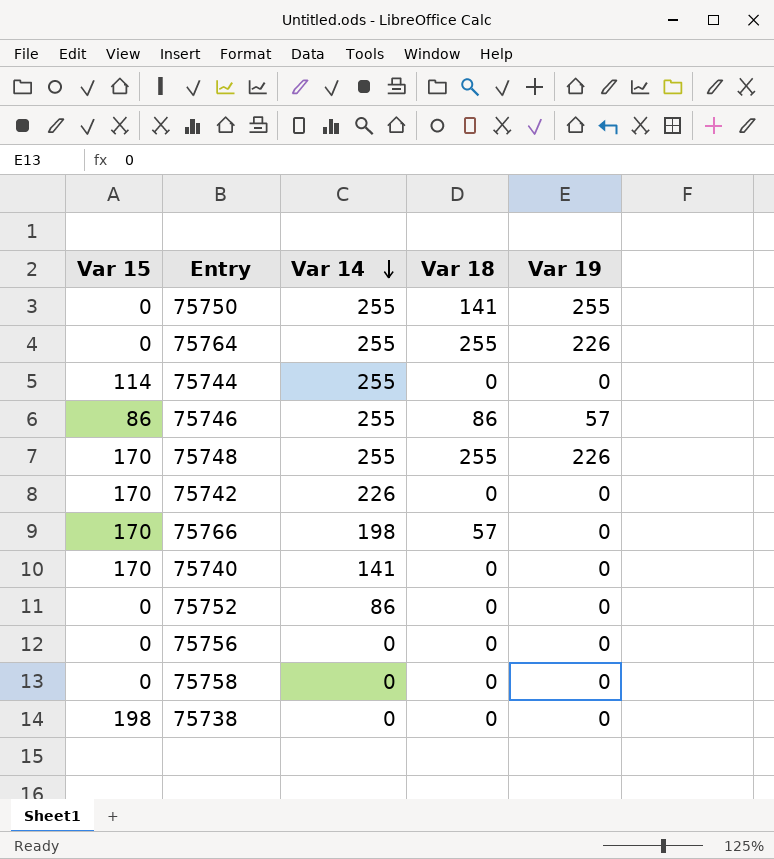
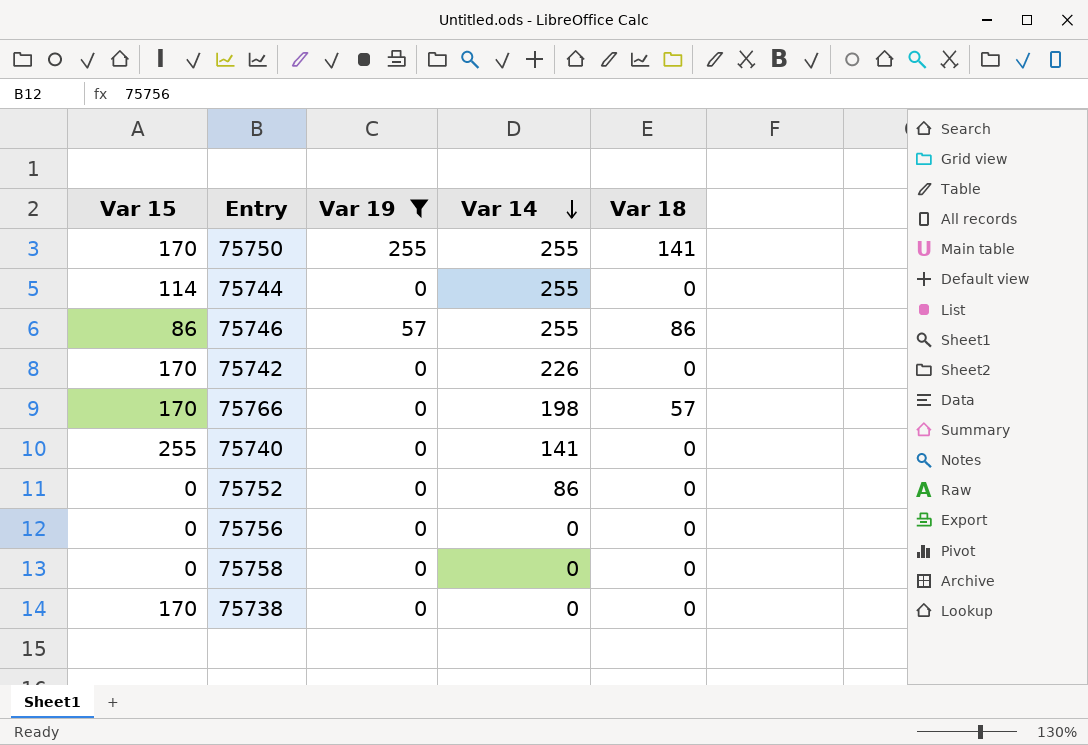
filter: none -> Var 19 != 226
column Var 19 | position: 5 -> 3
75750 | Var 15: 0 -> 170
75740 | Var 15: 170 -> 255
75738 | Var 15: 198 -> 170

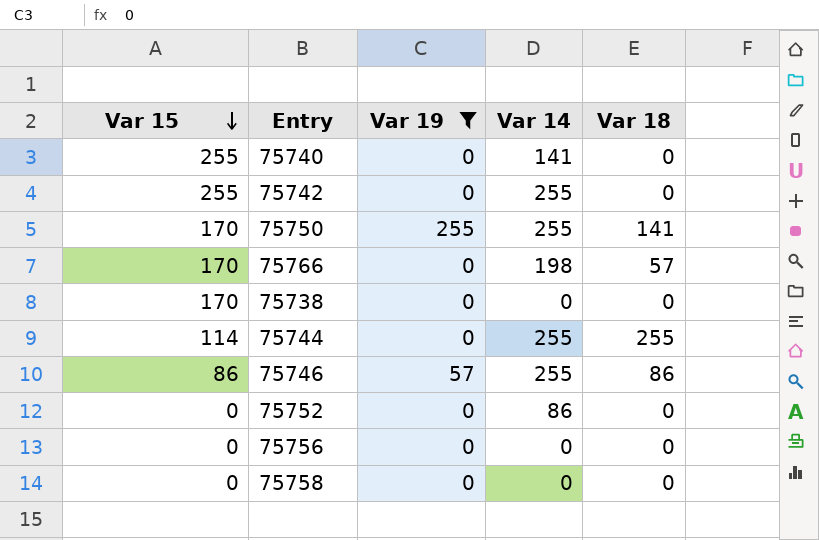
row order: Var 14 descending -> Var 15 descending
75742 | Var 15: 170 -> 255
75742 | Var 14: 226 -> 255
75744 | Var 18: 0 -> 255

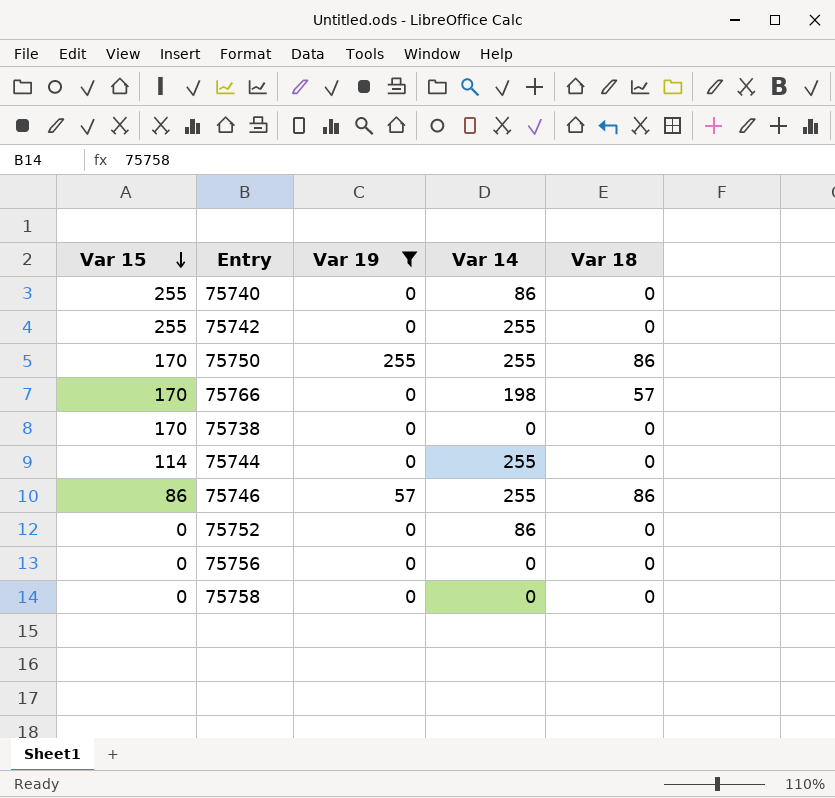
75740 | Var 14: 141 -> 86
75750 | Var 18: 141 -> 86
75744 | Var 18: 255 -> 0

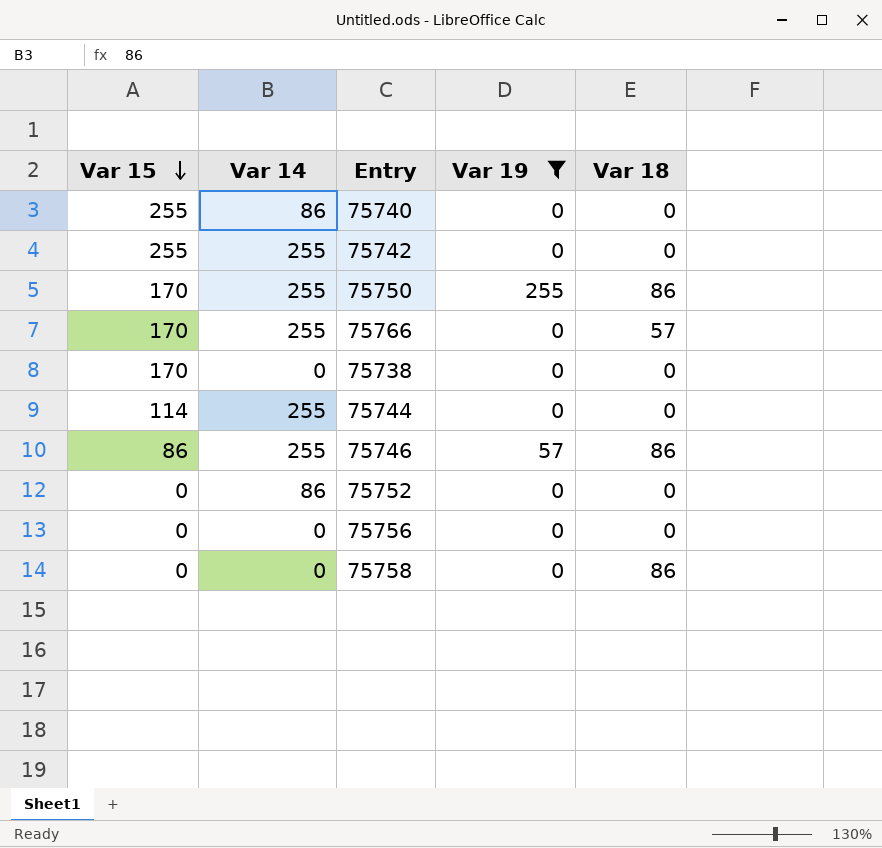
column Var 14 | position: 4 -> 2
75766 | Var 14: 198 -> 255
75758 | Var 18: 0 -> 86

